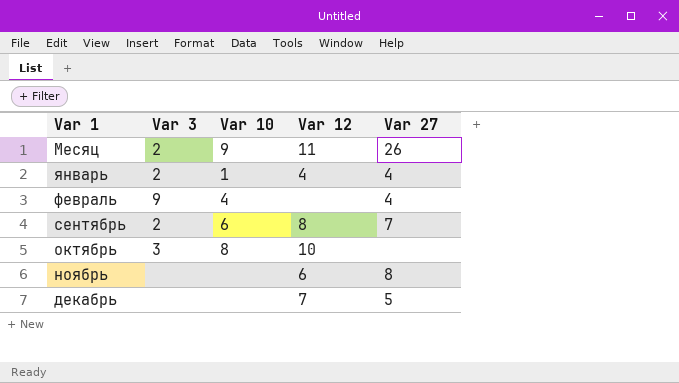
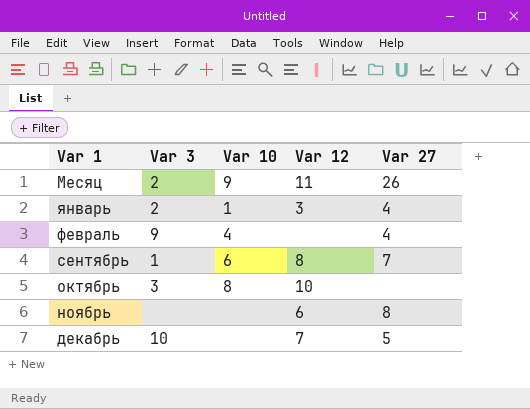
январь | Var 12: 4 -> 3
сентябрь | Var 3: 2 -> 1
декабрь | Var 3: none -> 10

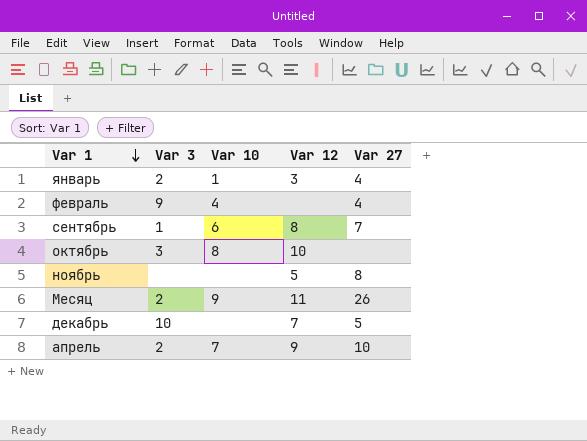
row order: none -> Var 1 descending
ноябрь | Var 12: 6 -> 5
row апрель: none -> 2 | 7 | 9 | 10

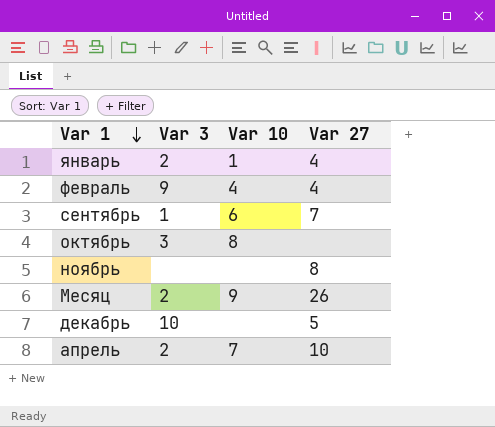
column Var 12 | position: 4 -> none

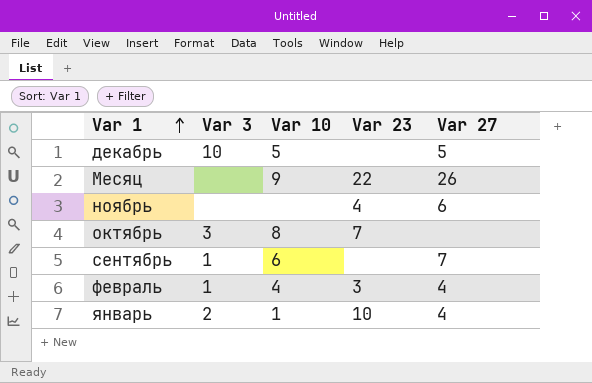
row order: Var 1 descending -> Var 1 ascending
column Var 23 | position: none -> 4
row апрель: 2 | 7 | 10 -> none
декабрь | Var 10: none -> 5
Месяц | Var 3: 2 -> none
ноябрь | Var 27: 8 -> 6
февраль | Var 3: 9 -> 1

